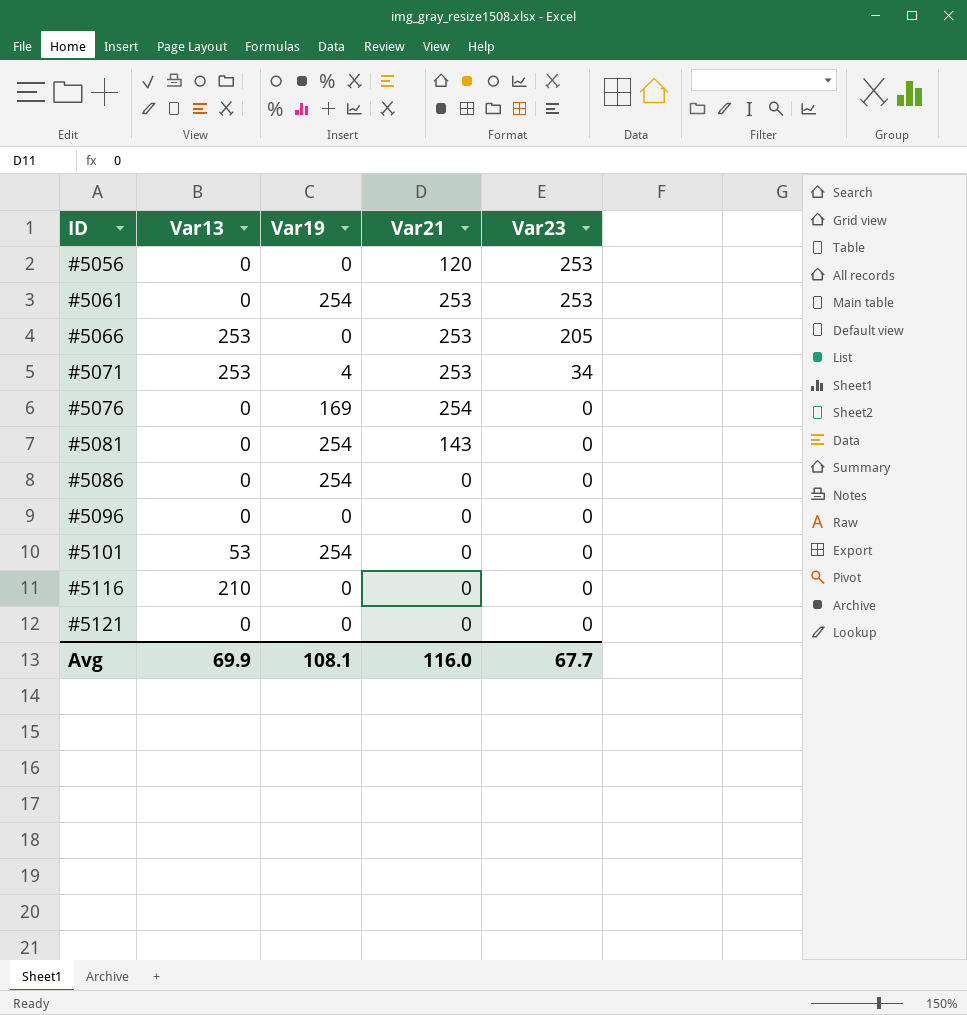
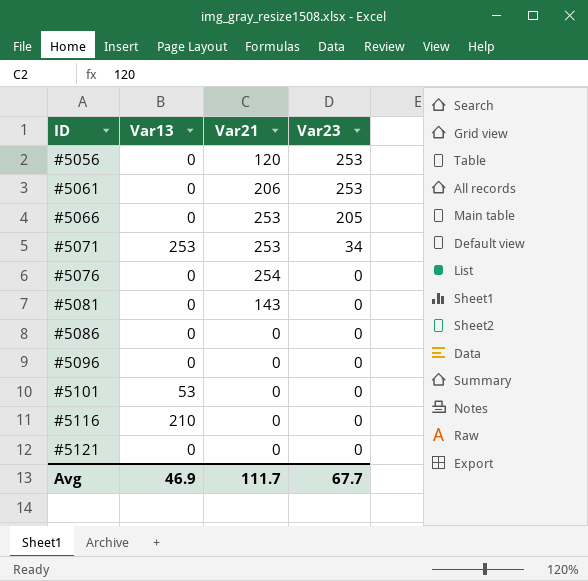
column Var19 | position: 3 -> none
#5061 | Var21: 253 -> 206
#5066 | Var13: 253 -> 0
Avg | Var13: 69.9 -> 46.9
Avg | Var21: 116.0 -> 111.7

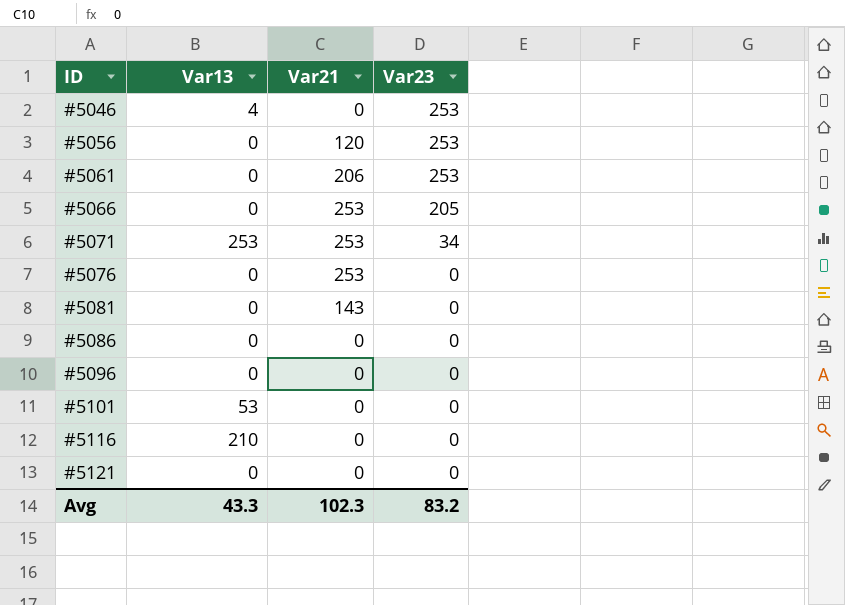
row #5046: none -> 4 | 0 | 253
#5076 | Var21: 254 -> 253
Avg | Var13: 46.9 -> 43.3
Avg | Var21: 111.7 -> 102.3
Avg | Var23: 67.7 -> 83.2

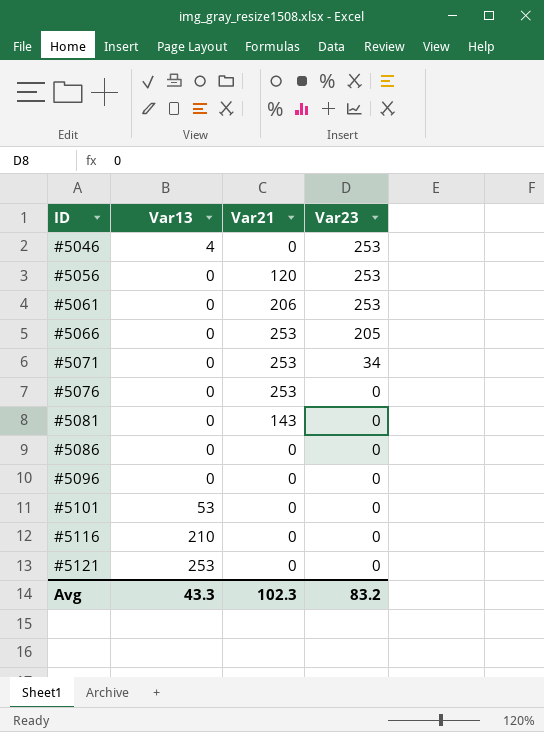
#5071 | Var13: 253 -> 0
#5121 | Var13: 0 -> 253

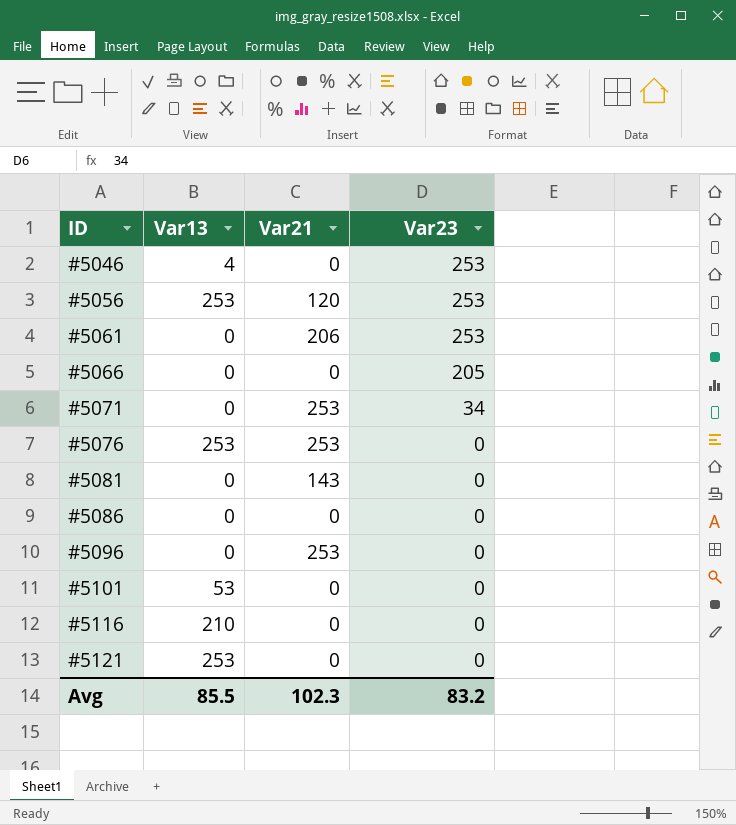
#5056 | Var13: 0 -> 253
#5066 | Var21: 253 -> 0
#5076 | Var13: 0 -> 253
#5096 | Var21: 0 -> 253
Avg | Var13: 43.3 -> 85.5

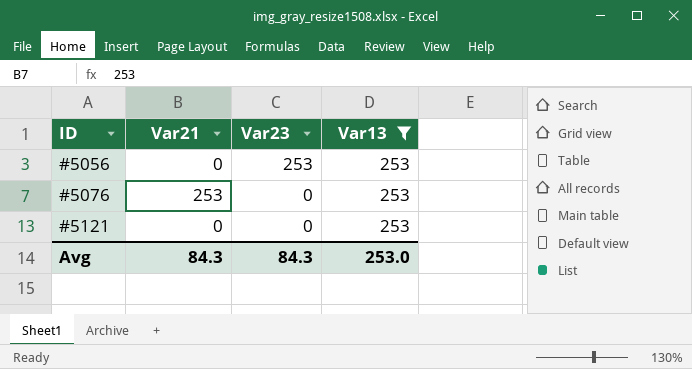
filter: none -> Var13 = 253
column Var13 | position: 2 -> 4
#5056 | Var21: 120 -> 0
Avg | Var21: 102.3 -> 84.3
Avg | Var23: 83.2 -> 84.3
Avg | Var13: 85.5 -> 253.0

